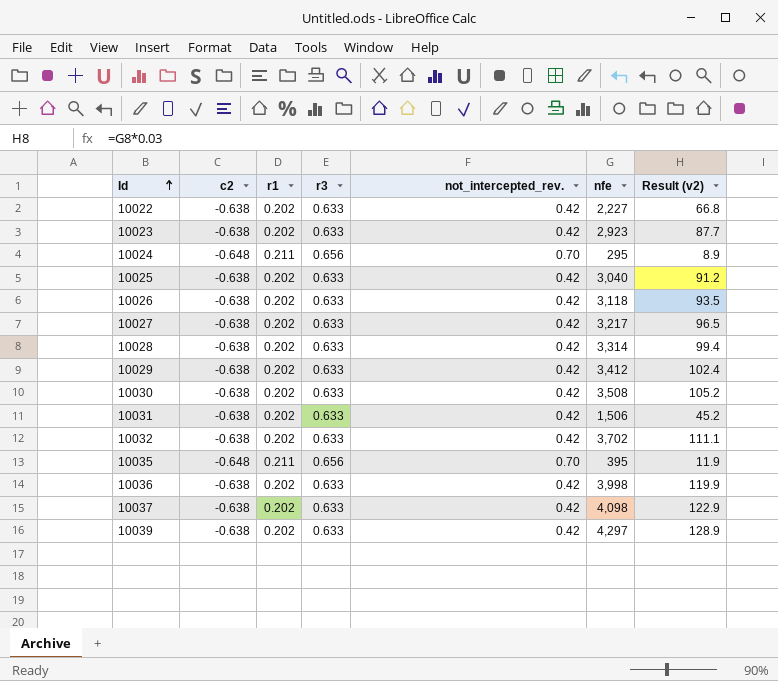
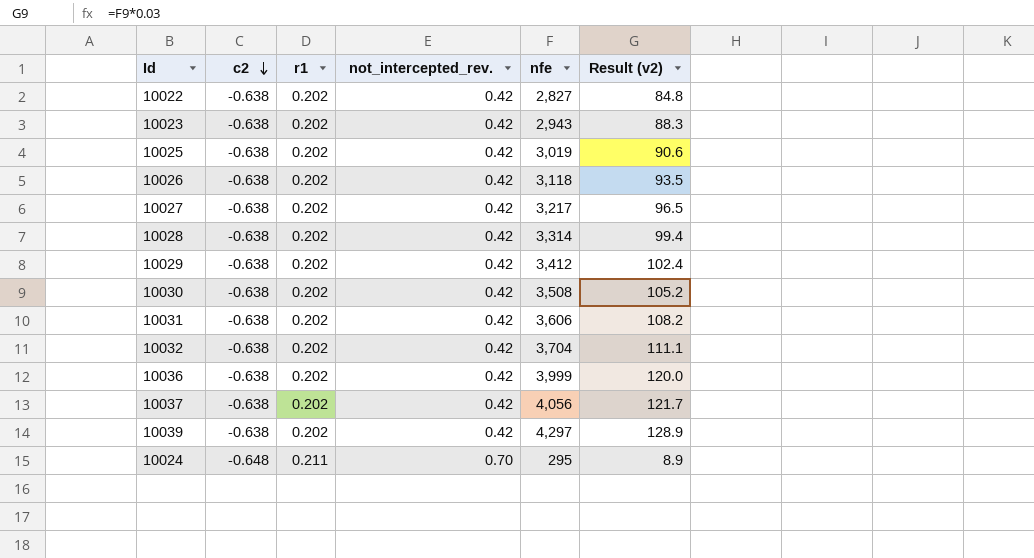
row order: Id ascending -> c2 descending
column r3 | position: 4 -> none
row 10035: -0.648 | 0.211 | 0.656 | 0.70 | 395 | 11.9 -> none
10022 | nfe: 2,227 -> 2,827
10022 | Result (v2): 66.8 -> 84.8
10023 | nfe: 2,923 -> 2,943
10023 | Result (v2): 87.7 -> 88.3
10025 | nfe: 3,040 -> 3,019
10025 | Result (v2): 91.2 -> 90.6
10031 | nfe: 1,506 -> 3,606
10031 | Result (v2): 45.2 -> 108.2
10032 | nfe: 3,702 -> 3,704
10036 | nfe: 3,998 -> 3,999
10036 | Result (v2): 119.9 -> 120.0
10037 | nfe: 4,098 -> 4,056
10037 | Result (v2): 122.9 -> 121.7

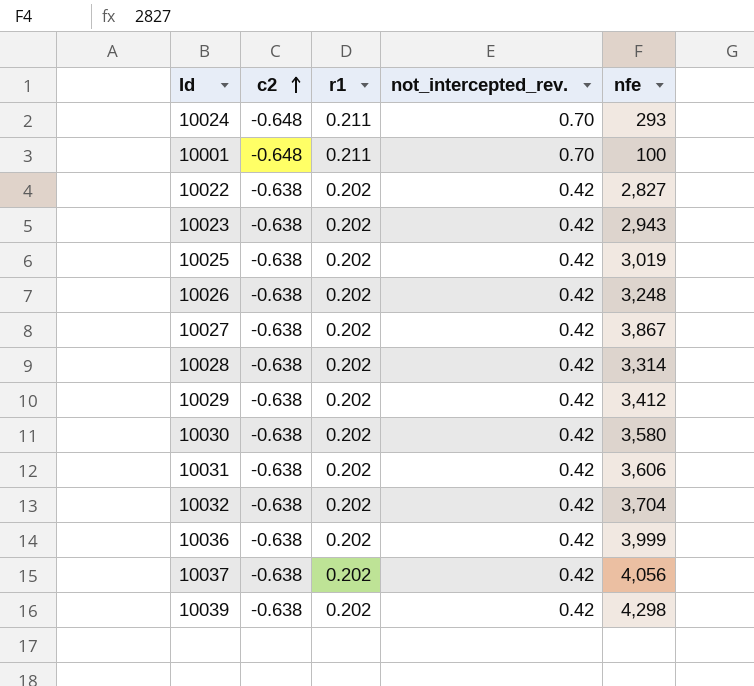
row order: c2 descending -> c2 ascending
column Result (v2) | formula: [nfe] * 0.03 -> none
10024 | nfe: 295 -> 293
row 10001: none -> -0.648 | 0.211 | 0.70 | 100
10026 | nfe: 3,118 -> 3,248
10027 | nfe: 3,217 -> 3,867
10030 | nfe: 3,508 -> 3,580
10039 | nfe: 4,297 -> 4,298

